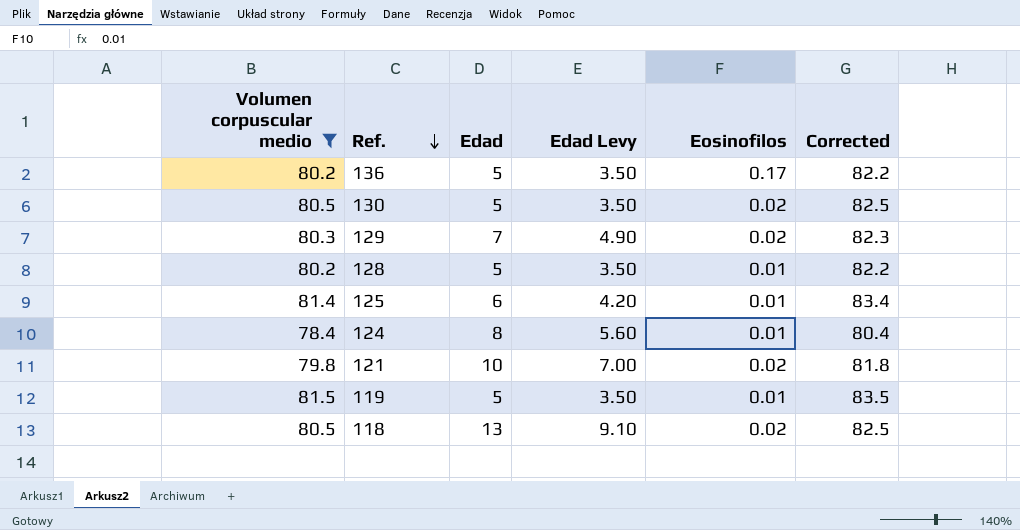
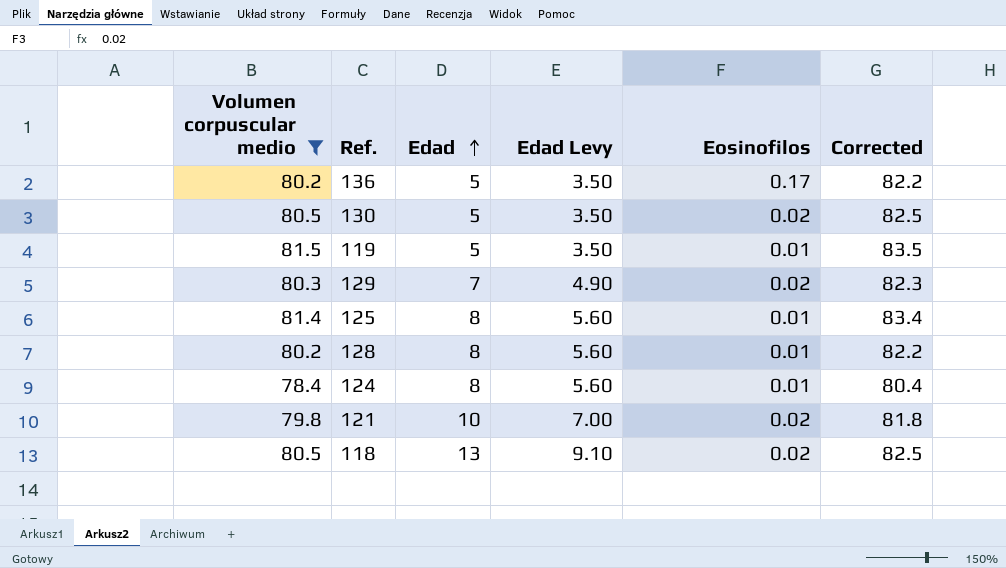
row order: Ref. descending -> Edad ascending
125 | Edad: 6 -> 8
125 | Edad Levy: 4.20 -> 5.60
128 | Edad: 5 -> 8
128 | Edad Levy: 3.50 -> 5.60

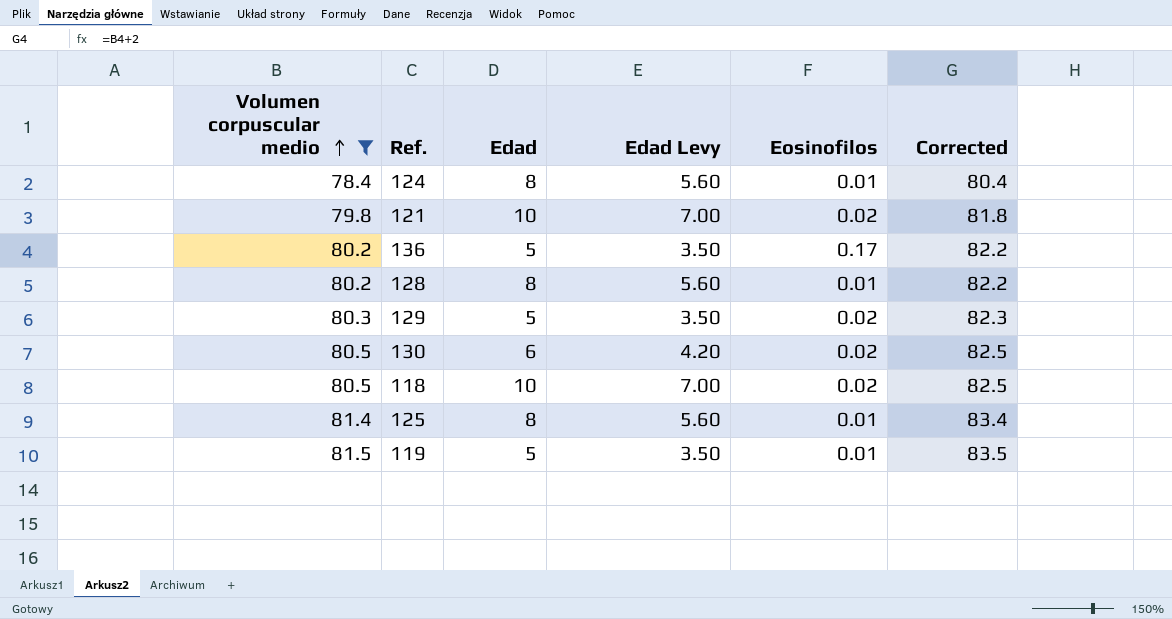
row order: Edad ascending -> Volumen corpuscular medio ascending
129 | Edad: 7 -> 5
129 | Edad Levy: 4.90 -> 3.50
130 | Edad: 5 -> 6
130 | Edad Levy: 3.50 -> 4.20
118 | Edad: 13 -> 10
118 | Edad Levy: 9.10 -> 7.00

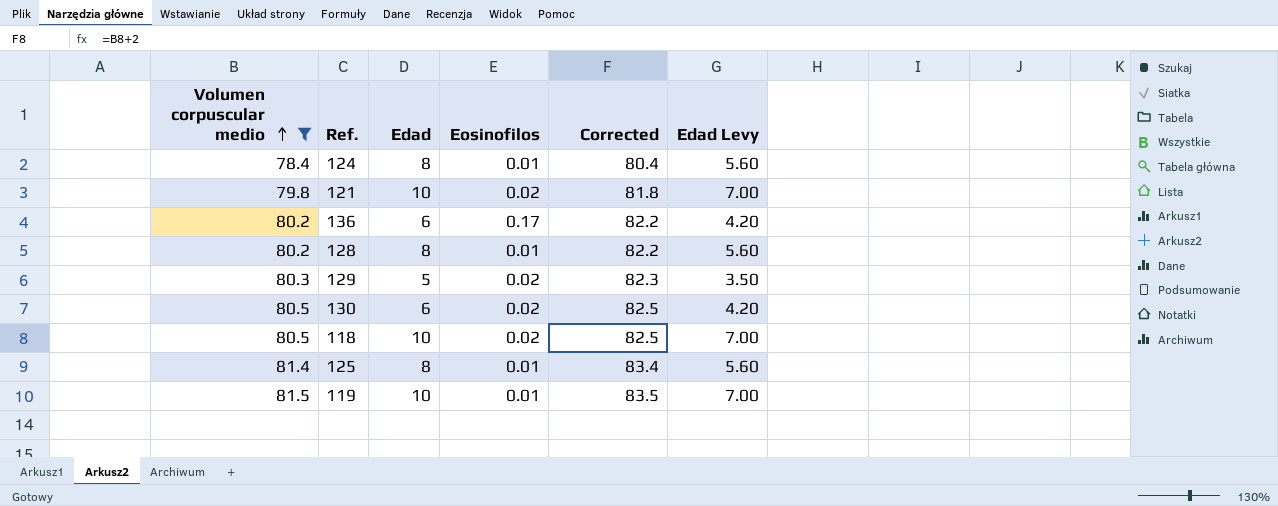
column Edad Levy | position: 4 -> 6
136 | Edad: 5 -> 6
136 | Edad Levy: 3.50 -> 4.20
119 | Edad: 5 -> 10
119 | Edad Levy: 3.50 -> 7.00

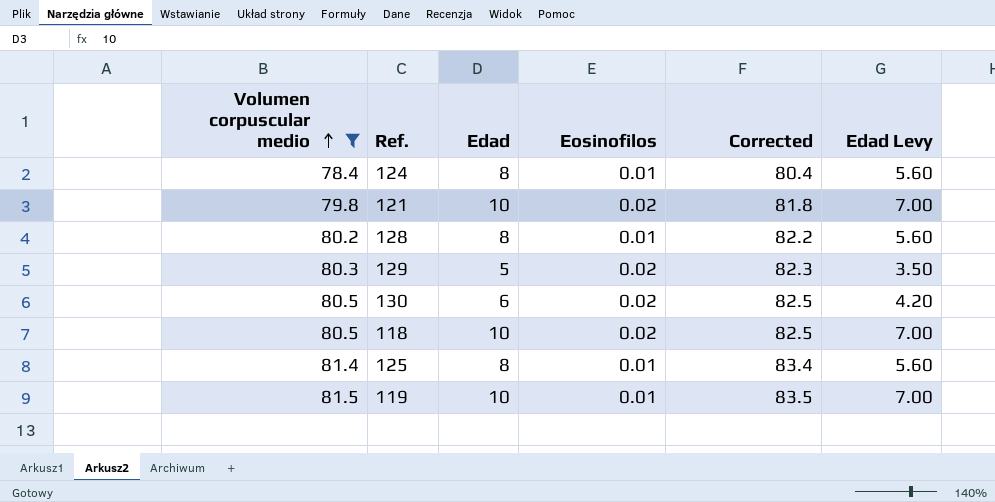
row 136: 80.2 | 6 | 0.17 | 82.2 | 4.20 -> none

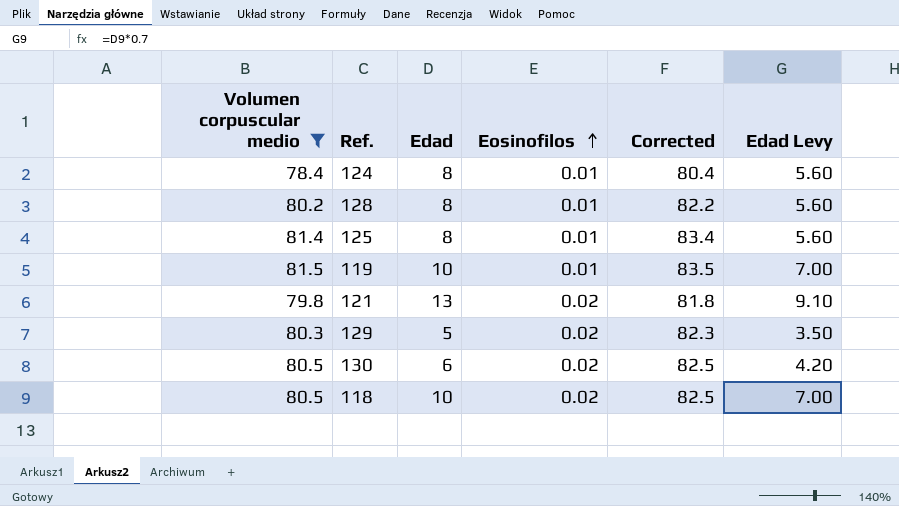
row order: Volumen corpuscular medio ascending -> Eosinofilos ascending
121 | Edad: 10 -> 13
121 | Edad Levy: 7.00 -> 9.10

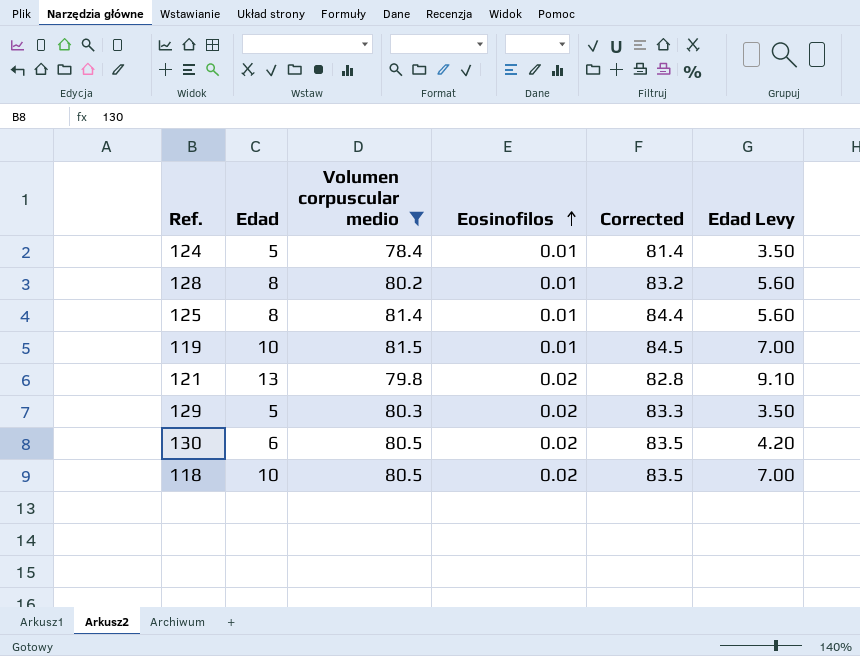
column Volumen corpuscular medio | position: 1 -> 3
column Corrected | formula: [Volumen corpuscular medio] + 2 -> [Volumen corpuscular medio] + 3
124 | Edad: 8 -> 5
124 | Edad Levy: 5.60 -> 3.50

